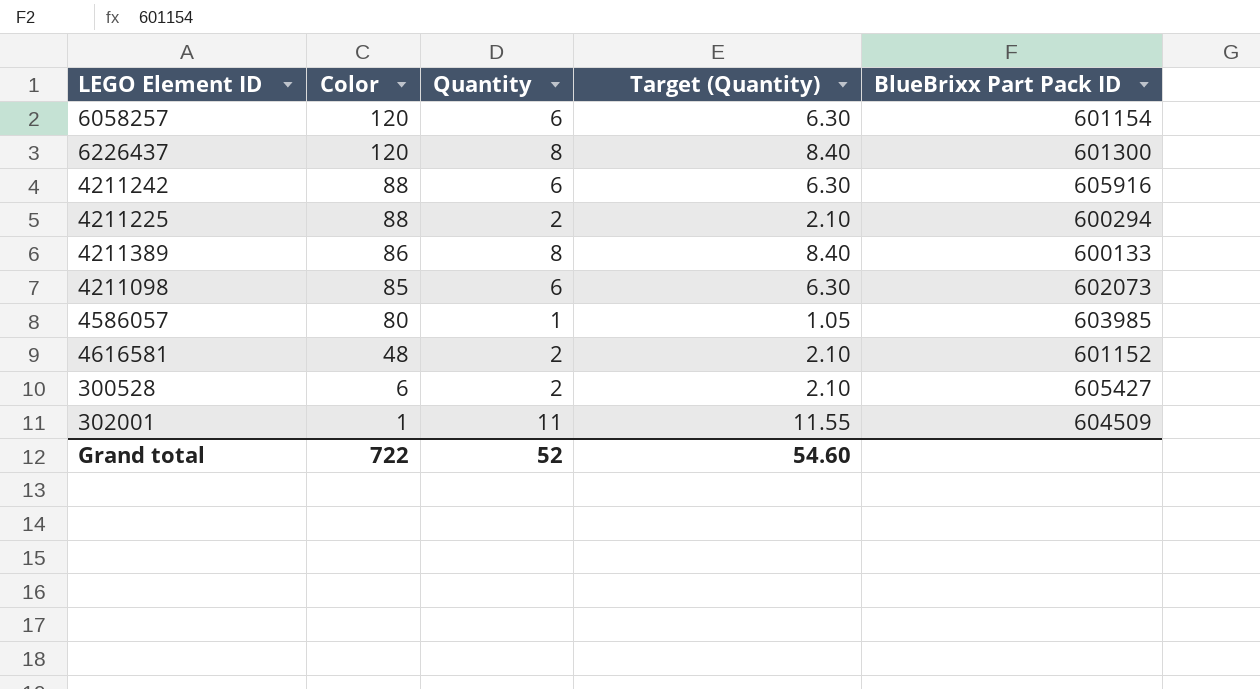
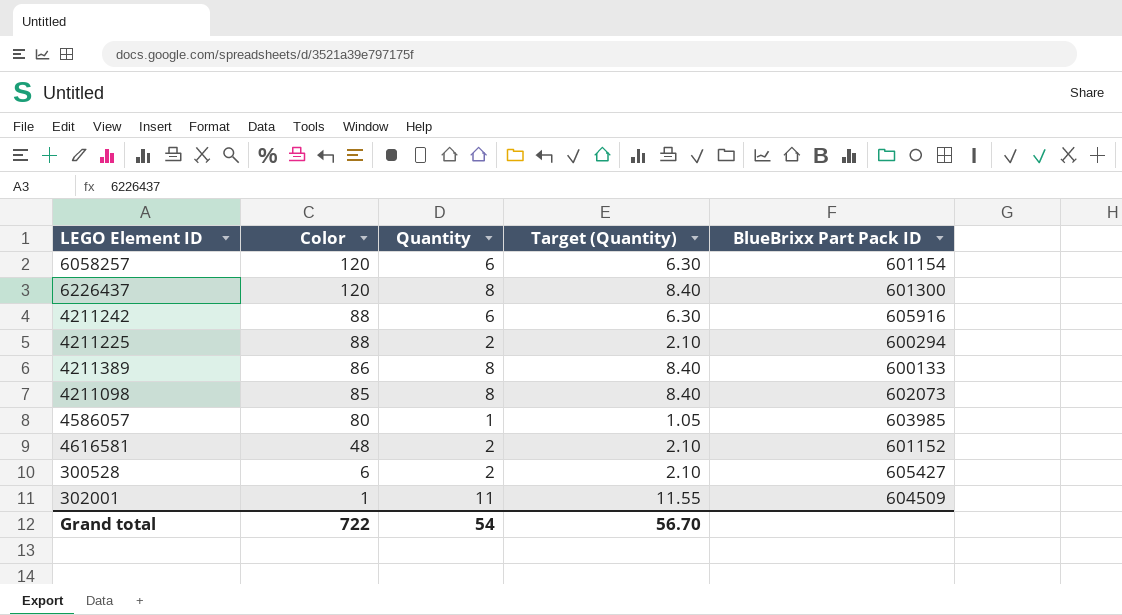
4211098 | Quantity: 6 -> 8
4211098 | Target (Quantity): 6.30 -> 8.40
Grand total | Quantity: 52 -> 54
Grand total | Target (Quantity): 54.60 -> 56.70

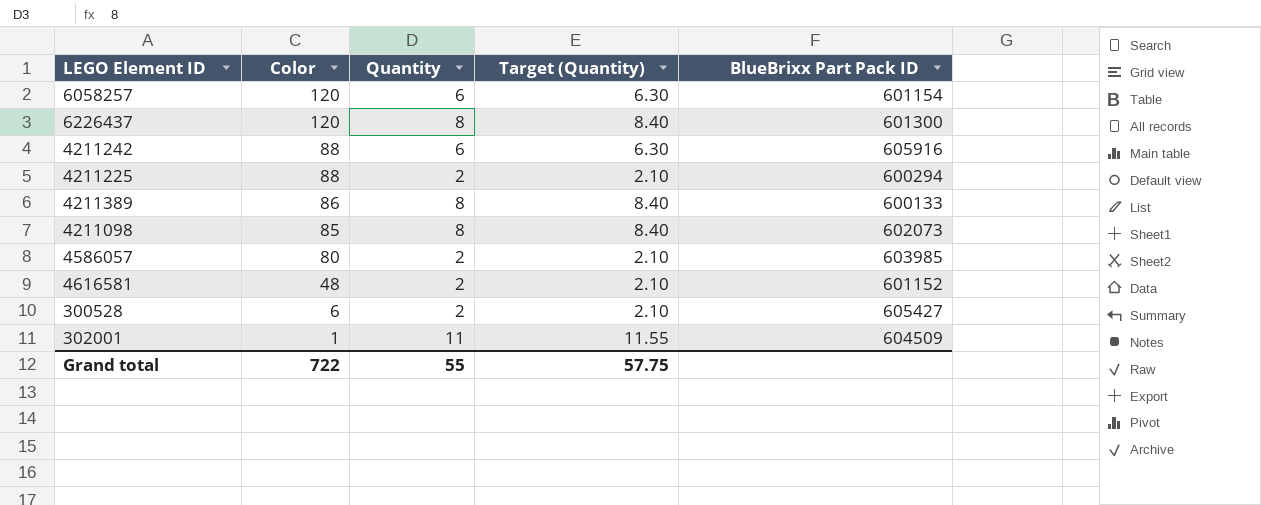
4586057 | Quantity: 1 -> 2
4586057 | Target (Quantity): 1.05 -> 2.10
Grand total | Quantity: 54 -> 55
Grand total | Target (Quantity): 56.70 -> 57.75

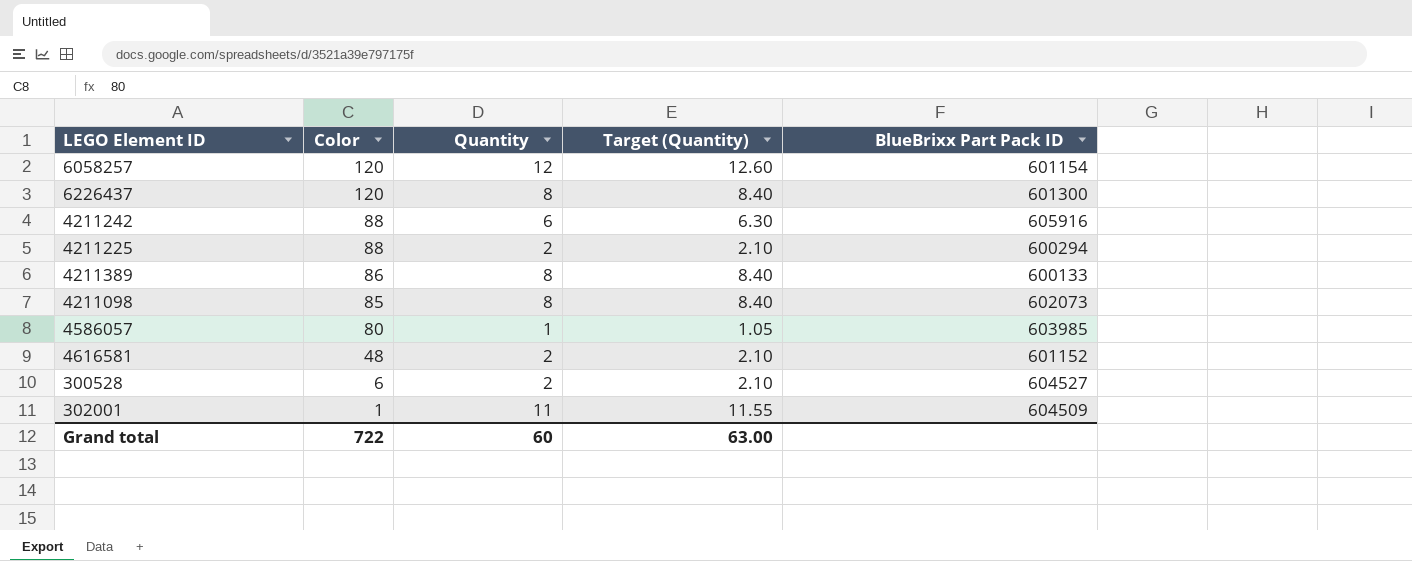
6058257 | Quantity: 6 -> 12
6058257 | Target (Quantity): 6.30 -> 12.60
4586057 | Quantity: 2 -> 1
4586057 | Target (Quantity): 2.10 -> 1.05
300528 | BlueBrixx Part Pack ID: 605427 -> 604527
Grand total | Quantity: 55 -> 60
Grand total | Target (Quantity): 57.75 -> 63.00

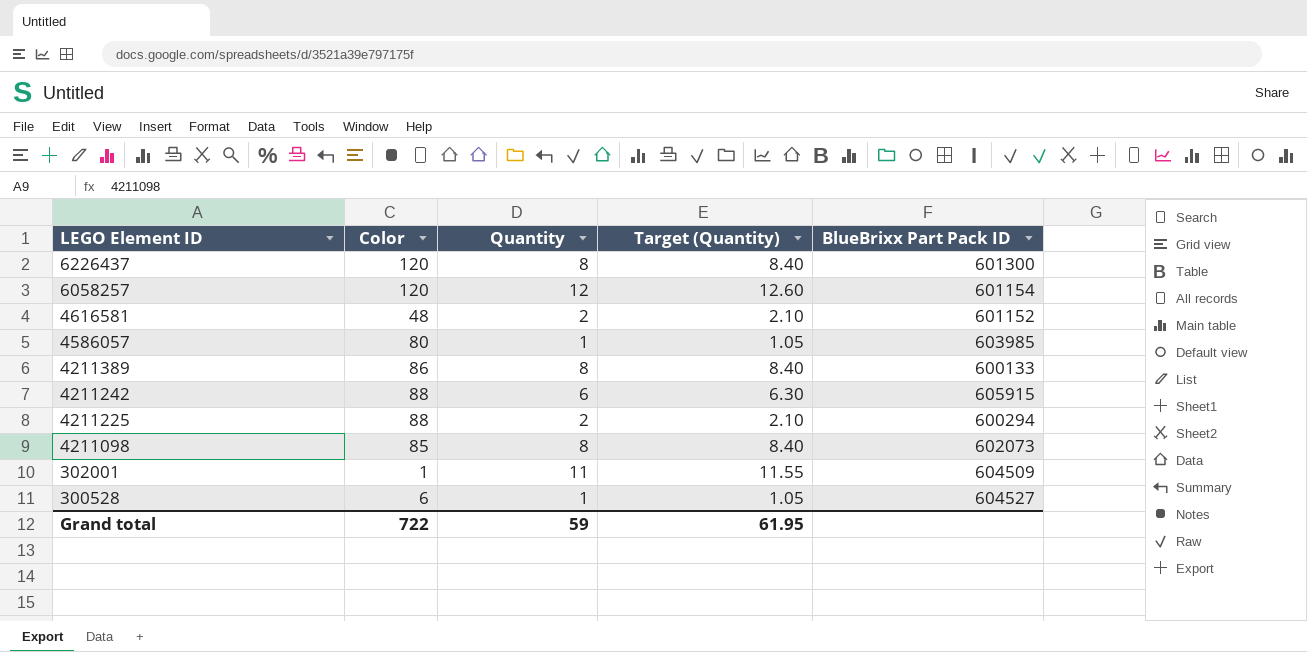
row order: Color descending -> LEGO Element ID descending
4211242 | BlueBrixx Part Pack ID: 605916 -> 605915
300528 | Quantity: 2 -> 1
300528 | Target (Quantity): 2.10 -> 1.05
Grand total | Quantity: 60 -> 59
Grand total | Target (Quantity): 63.00 -> 61.95

